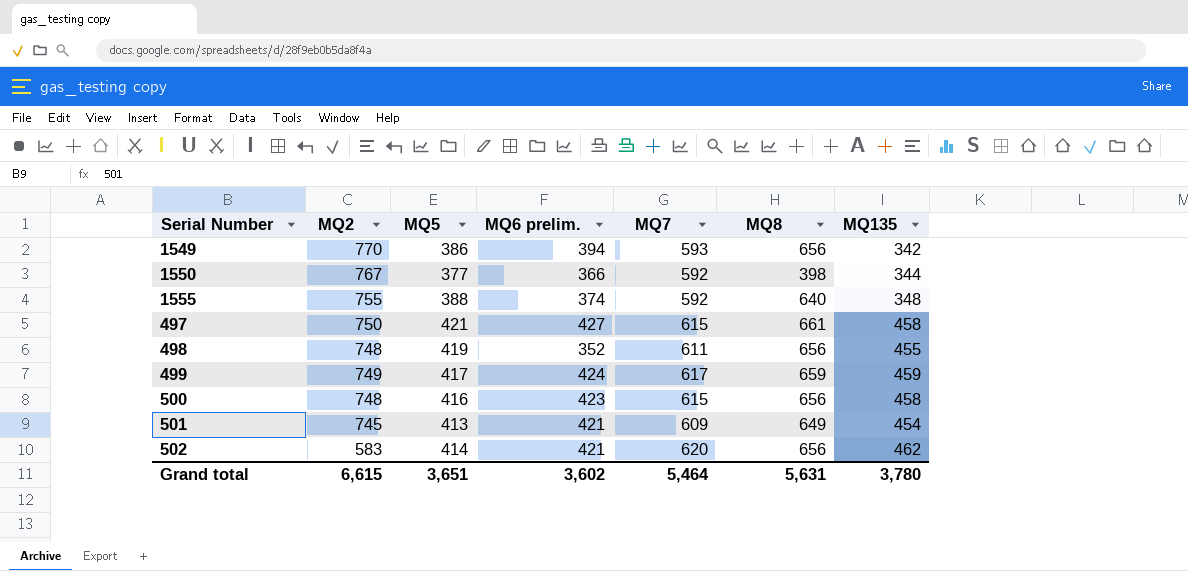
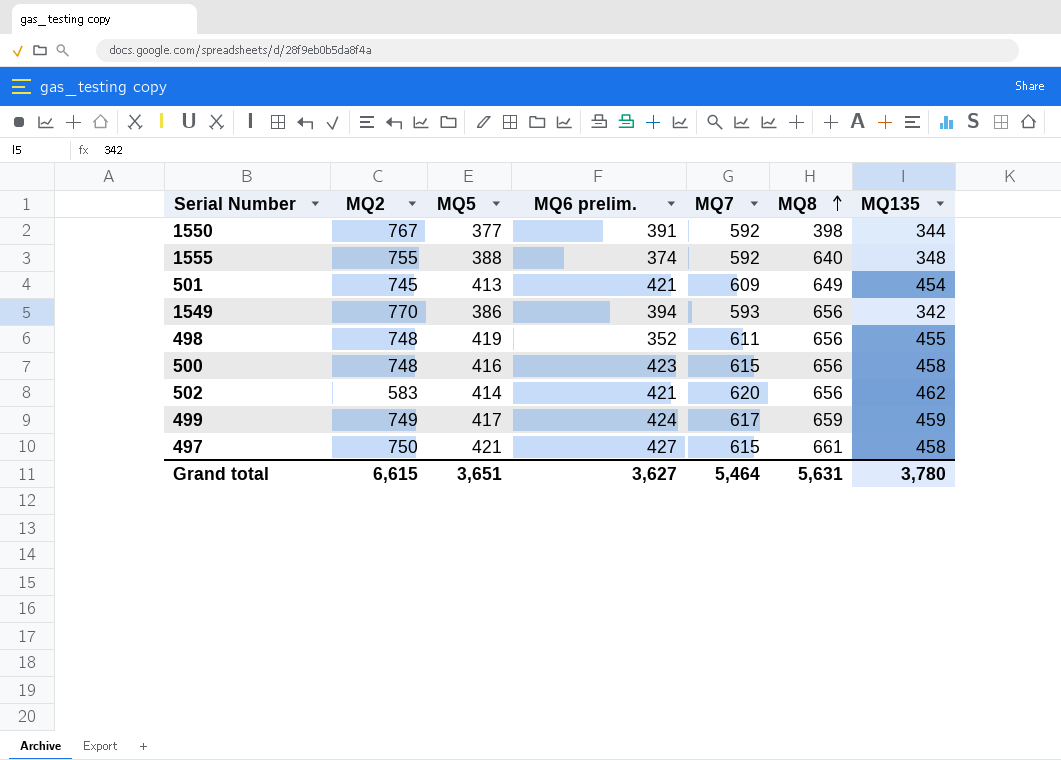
row order: none -> MQ8 ascending
1550 | MQ6 prelim.: 366 -> 391
Grand total | MQ6 prelim.: 3,602 -> 3,627

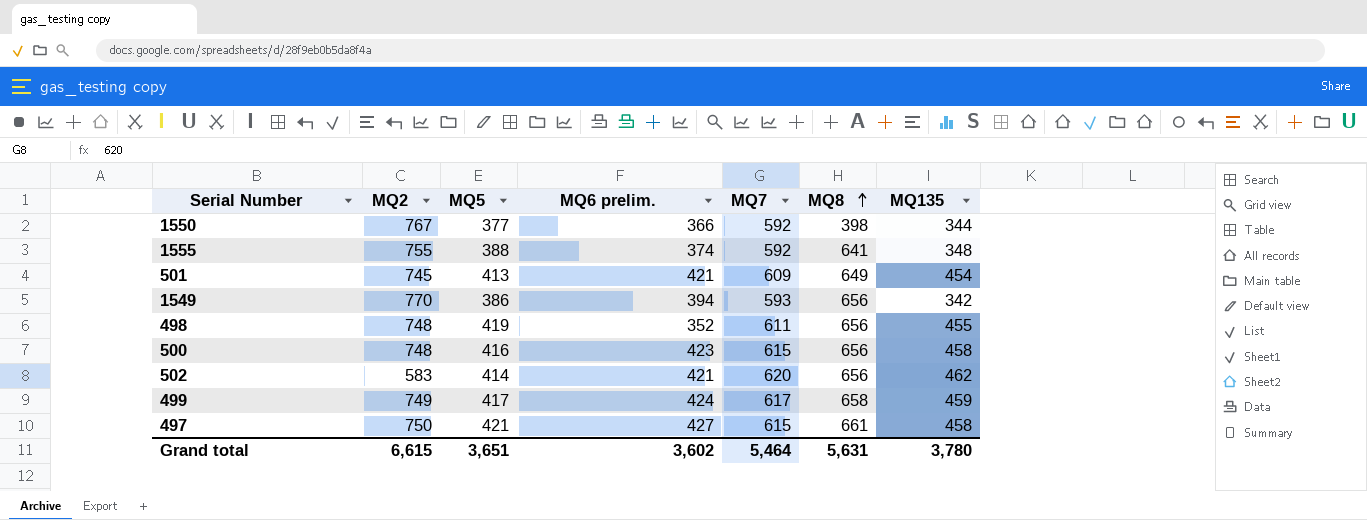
1550 | MQ6 prelim.: 391 -> 366
1555 | MQ8: 640 -> 641
499 | MQ8: 659 -> 658
Grand total | MQ6 prelim.: 3,627 -> 3,602

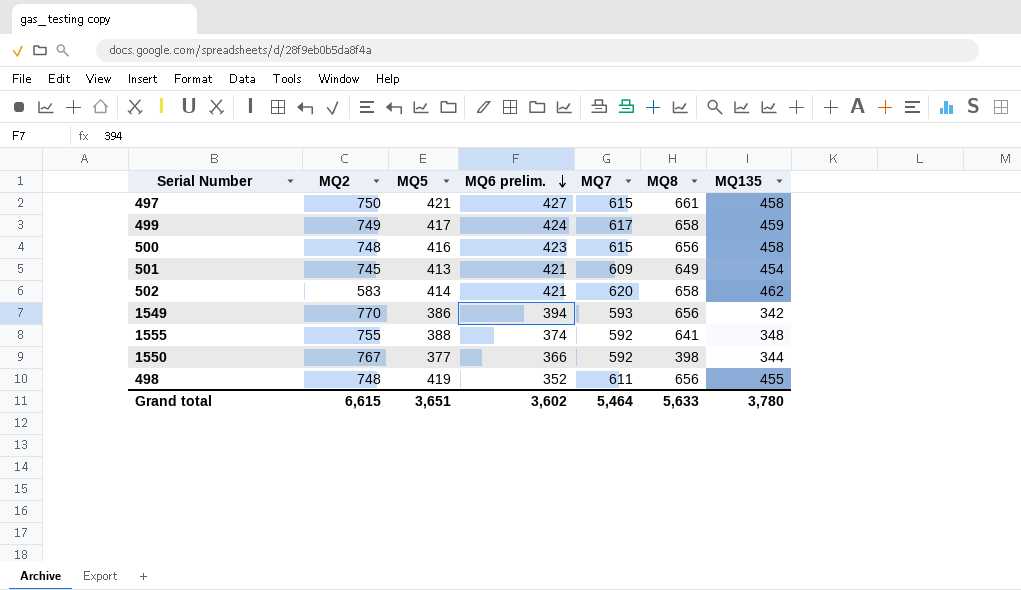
row order: MQ8 ascending -> MQ6 prelim. descending
502 | MQ8: 656 -> 658
Grand total | MQ8: 5,631 -> 5,633

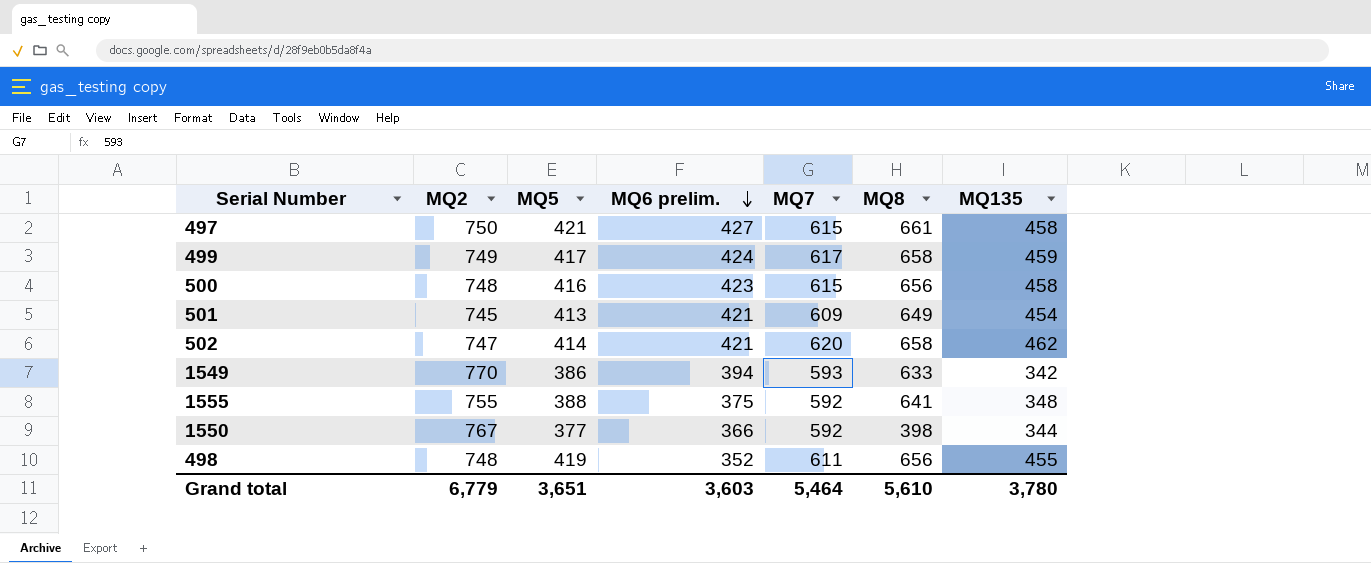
502 | MQ2: 583 -> 747
1549 | MQ8: 656 -> 633
1555 | MQ6 prelim.: 374 -> 375
Grand total | MQ2: 6,615 -> 6,779
Grand total | MQ6 prelim.: 3,602 -> 3,603
Grand total | MQ8: 5,633 -> 5,610

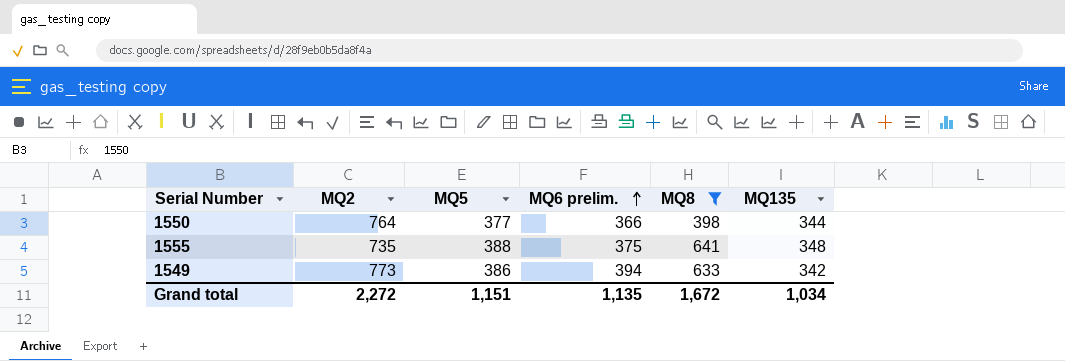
filter: none -> MQ8 <= 641
row order: MQ6 prelim. descending -> MQ6 prelim. ascending
column MQ7 | position: 5 -> none
1550 | MQ2: 767 -> 764
1555 | MQ2: 755 -> 735
1549 | MQ2: 770 -> 773
Grand total | MQ2: 6,779 -> 2,272
Grand total | MQ5: 3,651 -> 1,151
Grand total | MQ6 prelim.: 3,603 -> 1,135
Grand total | MQ8: 5,610 -> 1,672
Grand total | MQ135: 3,780 -> 1,034

